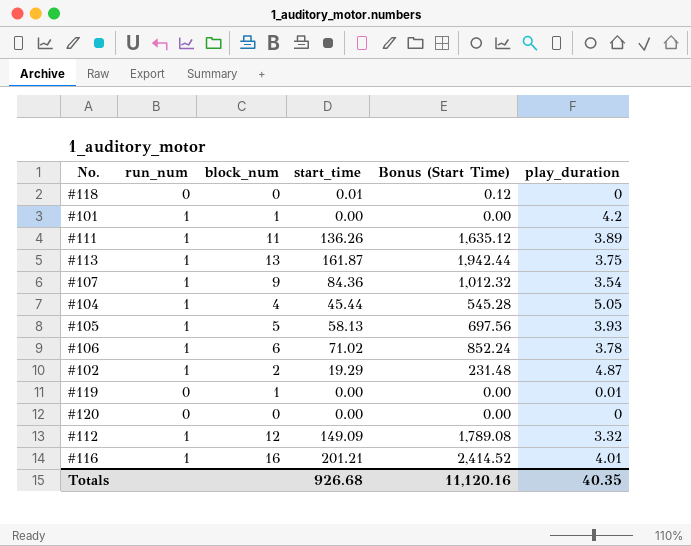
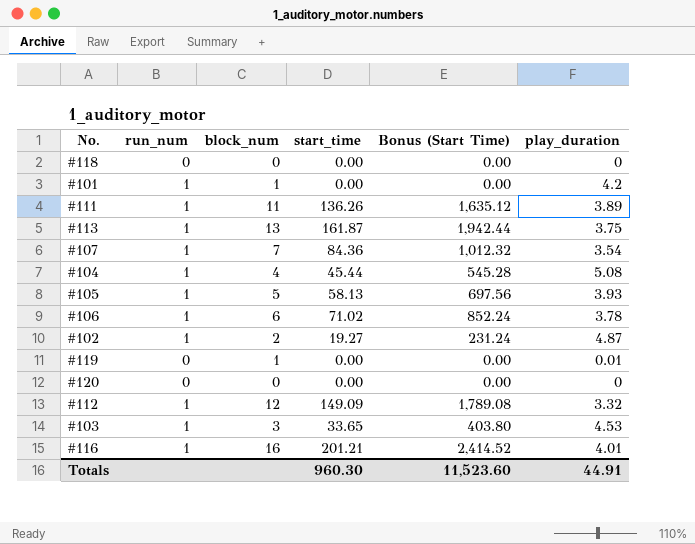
#118 | start_time: 0.01 -> 0.00
#118 | Bonus (Start Time): 0.12 -> 0.00
#107 | block_num: 9 -> 7
#104 | play_duration: 5.05 -> 5.08
#102 | start_time: 19.29 -> 19.27
#102 | Bonus (Start Time): 231.48 -> 231.24
row #103: none -> 1 | 3 | 33.65 | 403.80 | 4.53
Totals | start_time: 926.68 -> 960.30
Totals | Bonus (Start Time): 11,120.16 -> 11,523.60
Totals | play_duration: 40.35 -> 44.91

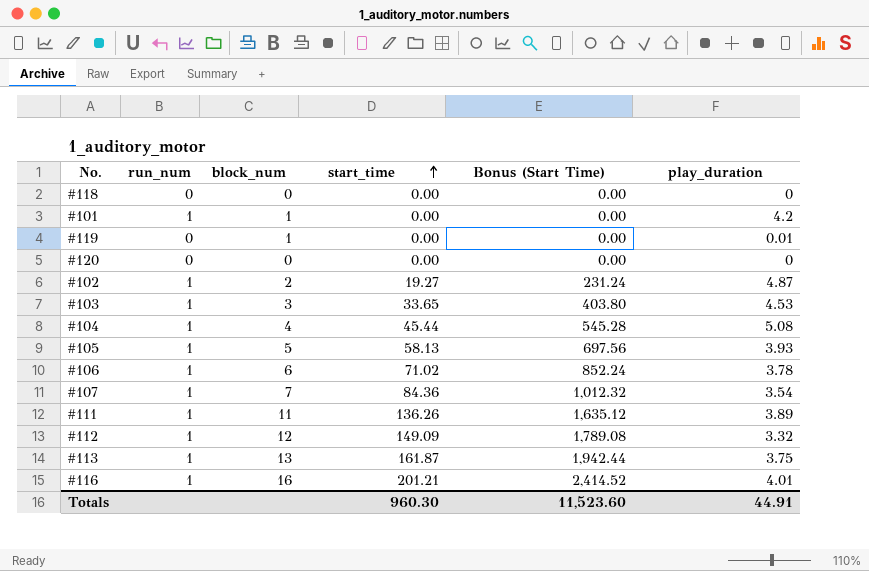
row order: none -> start_time ascending

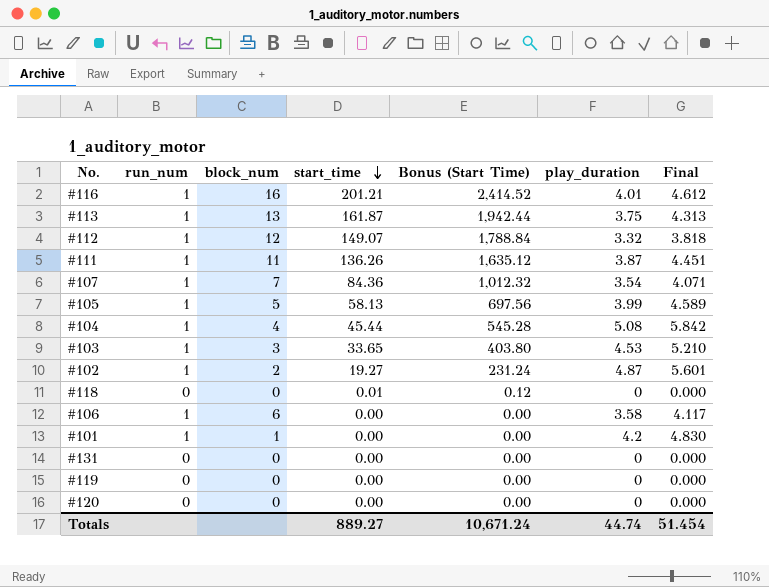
row order: start_time ascending -> start_time descending
column Final | formula: none -> [play_duration] * 1.15
#112 | start_time: 149.09 -> 149.07
#112 | Bonus (Start Time): 1,789.08 -> 1,788.84
#111 | play_duration: 3.89 -> 3.87
#105 | play_duration: 3.93 -> 3.99
#118 | start_time: 0.00 -> 0.01
#118 | Bonus (Start Time): 0.00 -> 0.12
#106 | start_time: 71.02 -> 0.00
#106 | Bonus (Start Time): 852.24 -> 0.00
#106 | play_duration: 3.78 -> 3.58
row #131: none -> 0 | 0 | 0.00 | 0.00 | 0 | 0.000
#119 | block_num: 1 -> 0
#119 | play_duration: 0.01 -> 0
Totals | start_time: 960.30 -> 889.27
Totals | Bonus (Start Time): 11,523.60 -> 10,671.24
Totals | play_duration: 44.91 -> 44.74

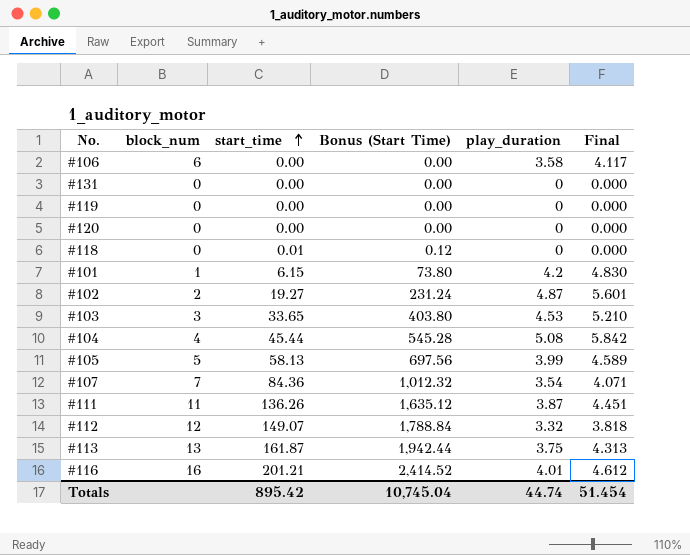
row order: start_time descending -> start_time ascending
column run_num | position: 2 -> none
#101 | start_time: 0.00 -> 6.15
#101 | Bonus (Start Time): 0.00 -> 73.80
Totals | start_time: 889.27 -> 895.42
Totals | Bonus (Start Time): 10,671.24 -> 10,745.04

